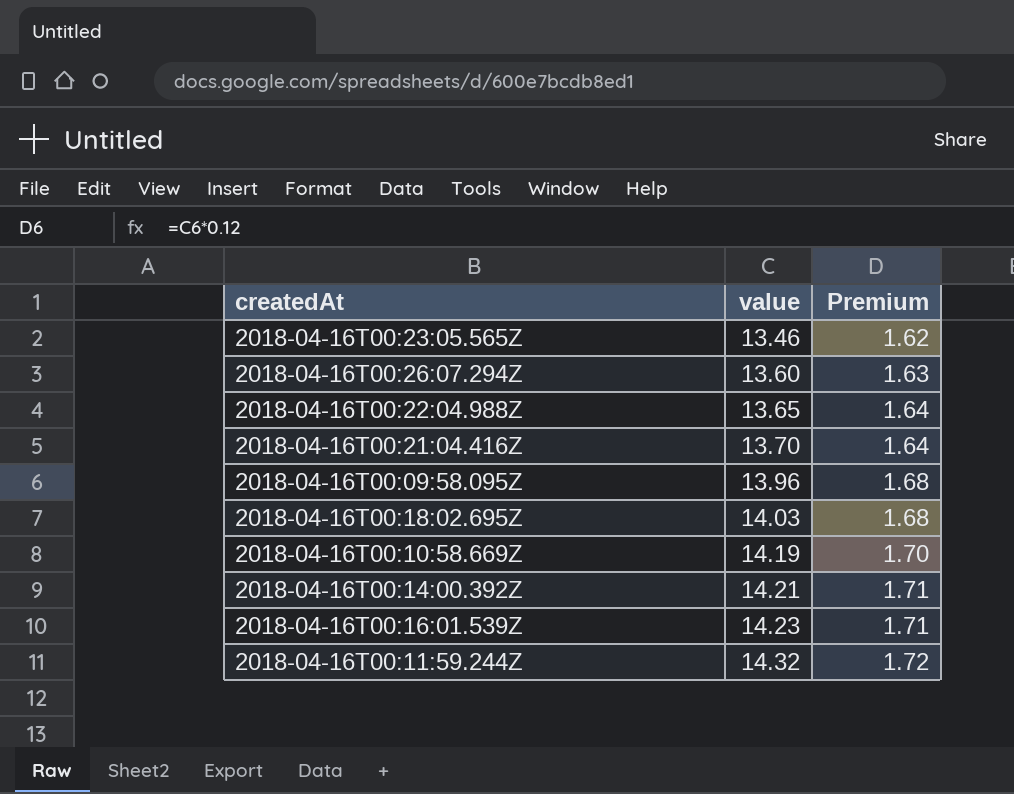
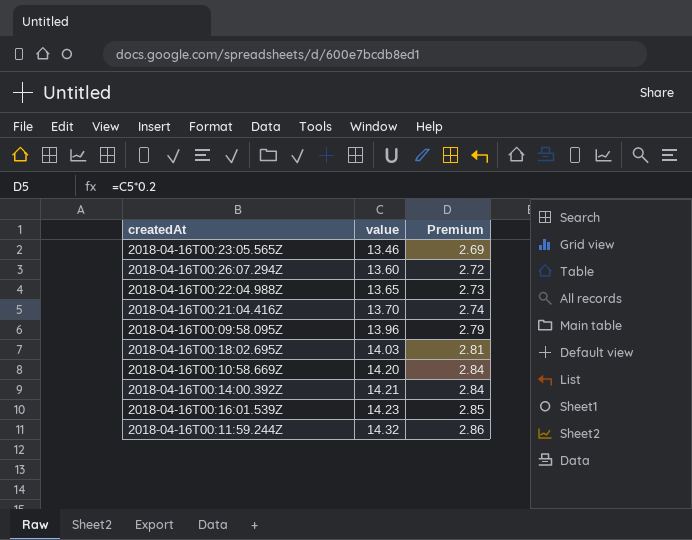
column Premium | formula: [value] * 0.12 -> [value] * 0.2
2018-04-16T00:10:58.669Z | value: 14.19 -> 14.20

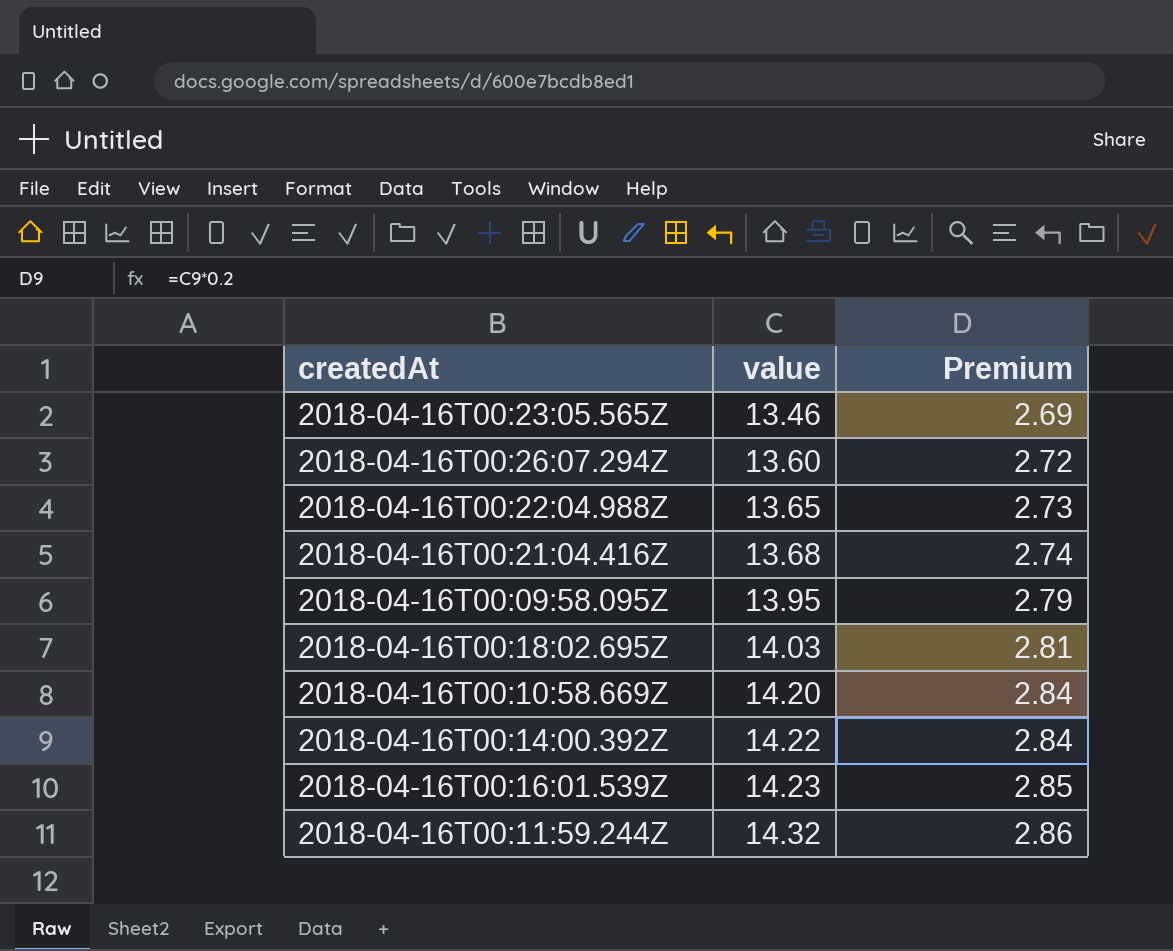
2018-04-16T00:21:04.416Z | value: 13.70 -> 13.68
2018-04-16T00:09:58.095Z | value: 13.96 -> 13.95
2018-04-16T00:14:00.392Z | value: 14.21 -> 14.22

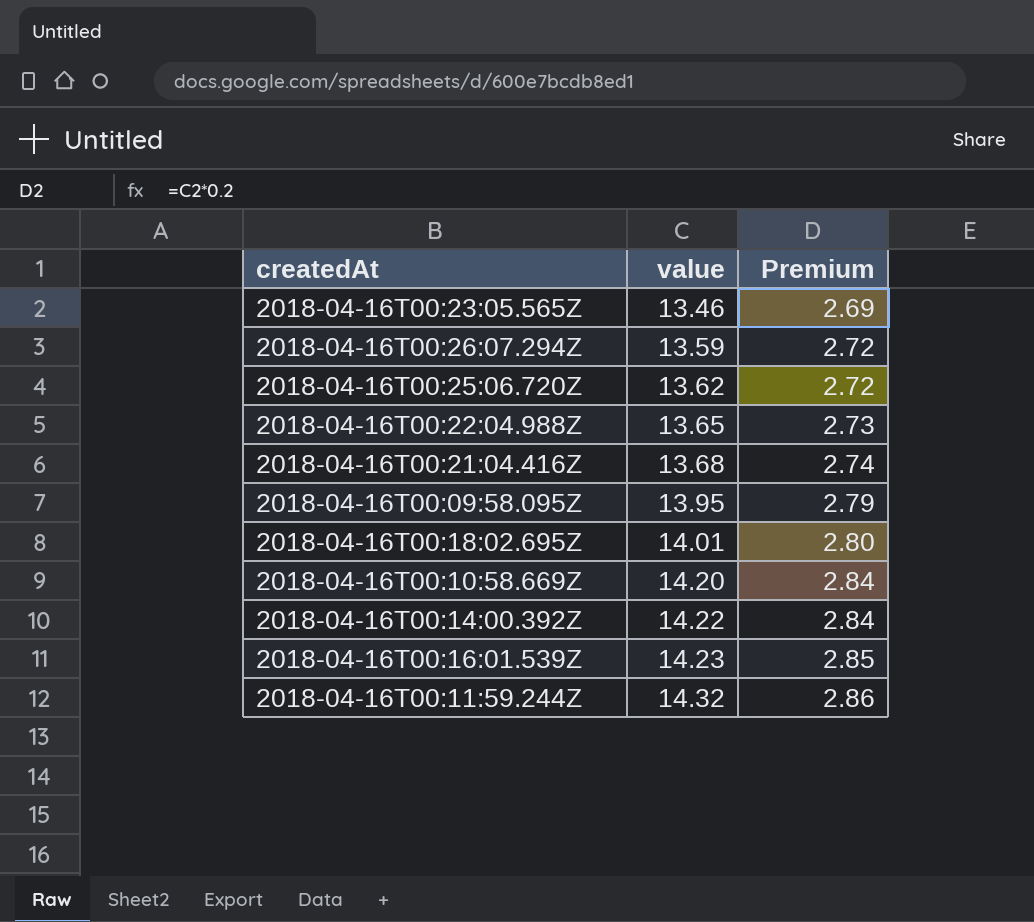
2018-04-16T00:26:07.294Z | value: 13.60 -> 13.59
row 2018-04-16T00:25:06.720Z: none -> 13.62 | 2.72
2018-04-16T00:18:02.695Z | value: 14.03 -> 14.01
2018-04-16T00:18:02.695Z | Premium: 2.81 -> 2.80

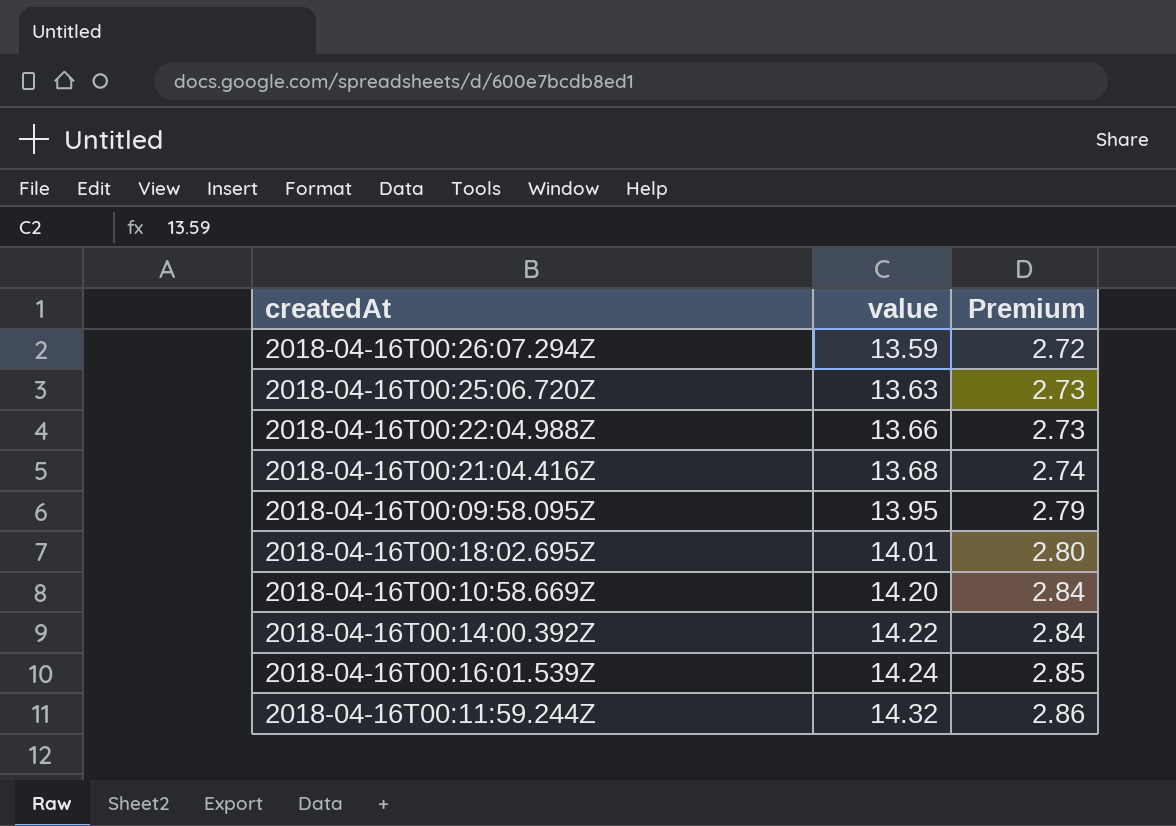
row 2018-04-16T00:23:05.565Z: 13.46 | 2.69 -> none
2018-04-16T00:25:06.720Z | value: 13.62 -> 13.63
2018-04-16T00:25:06.720Z | Premium: 2.72 -> 2.73
2018-04-16T00:22:04.988Z | value: 13.65 -> 13.66
2018-04-16T00:16:01.539Z | value: 14.23 -> 14.24

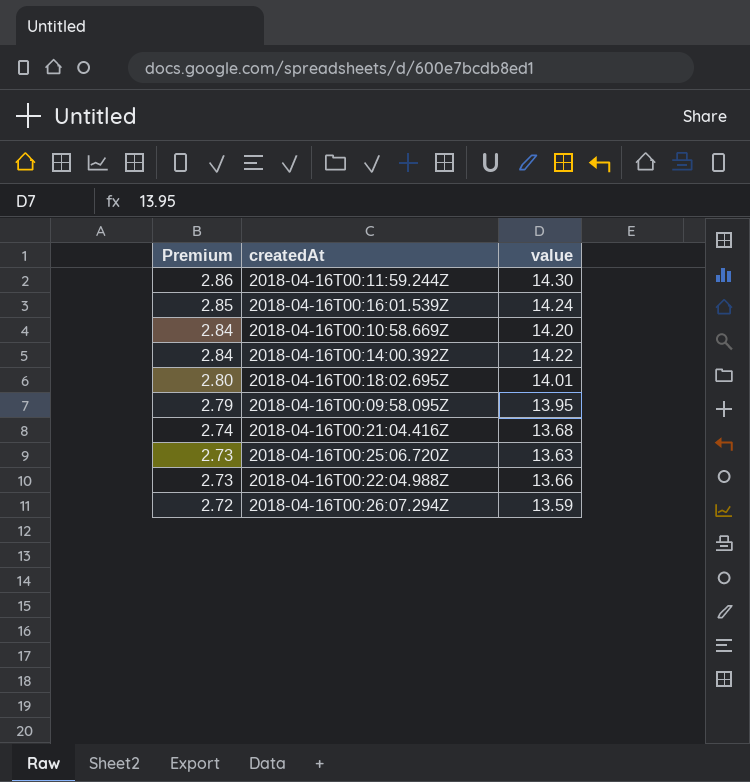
row order: value ascending -> Premium descending
column Premium | position: 3 -> 1
2018-04-16T00:11:59.244Z | value: 14.32 -> 14.30

